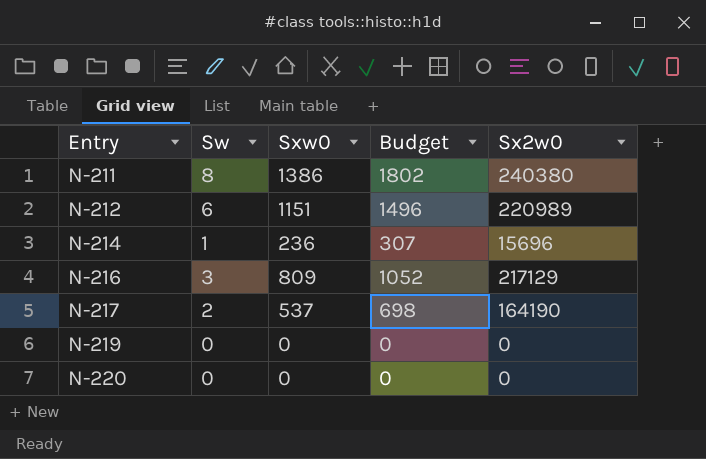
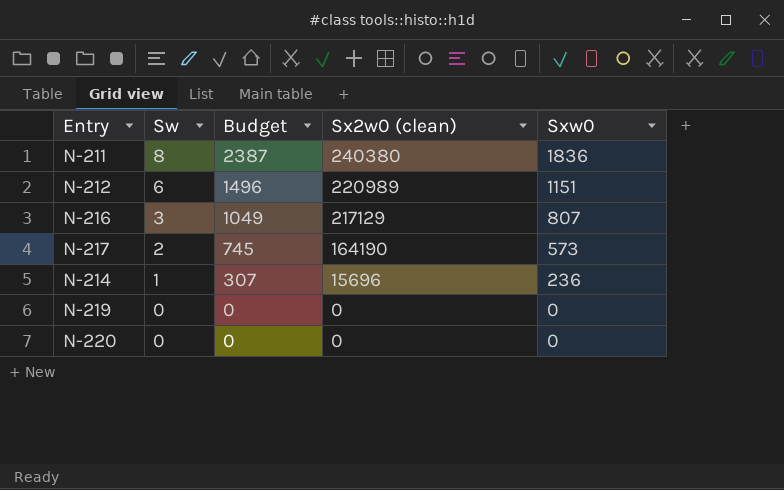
row order: Entry ascending -> Sw descending
column name: Sx2w0 -> Sx2w0 (clean)
column Sxw0 | position: 3 -> 5
N-211 | Budget: 1802 -> 2387
N-211 | Sxw0: 1386 -> 1836
N-216 | Budget: 1052 -> 1049
N-216 | Sxw0: 809 -> 807
N-217 | Budget: 698 -> 745
N-217 | Sxw0: 537 -> 573

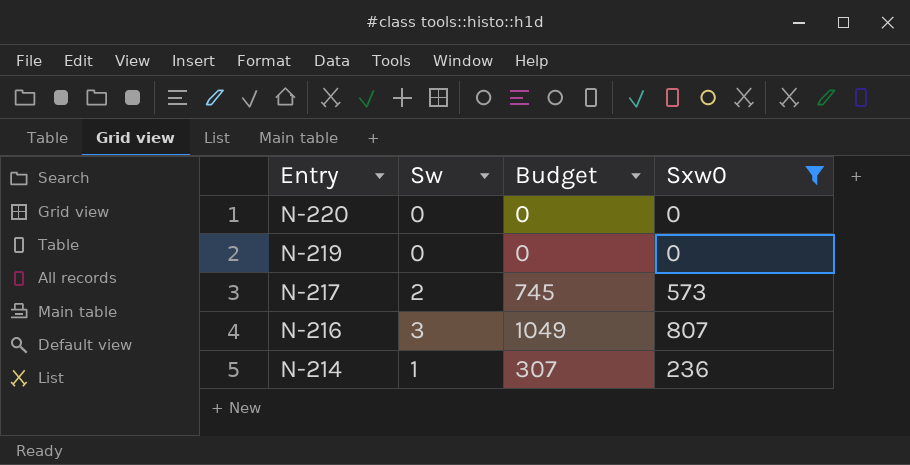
filter: none -> Sxw0 <= 807
row order: Sw descending -> Entry descending
column Sx2w0 (clean) | position: 4 -> none

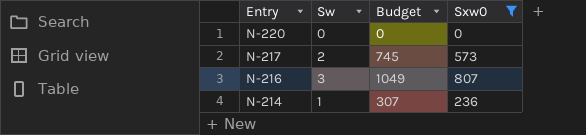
row N-219: 0 | 0 | 0 -> none

